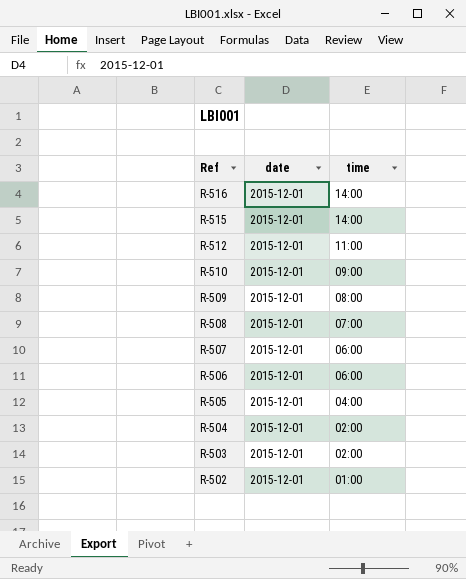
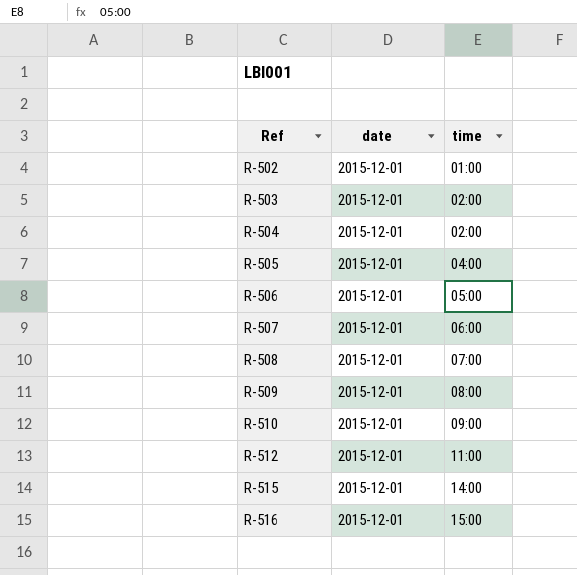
row order: Ref descending -> Ref ascending
R-506 | time: 06:00 -> 05:00
R-516 | time: 14:00 -> 15:00

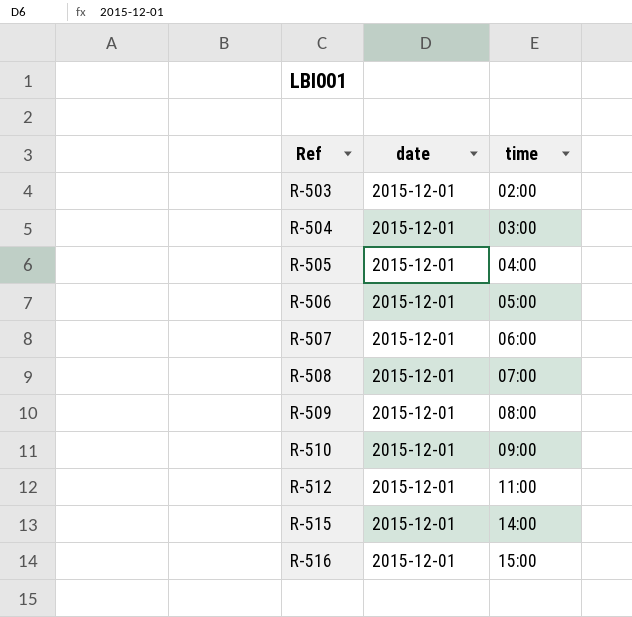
row R-502: 2015-12-01 | 01:00 -> none
R-504 | time: 02:00 -> 03:00

